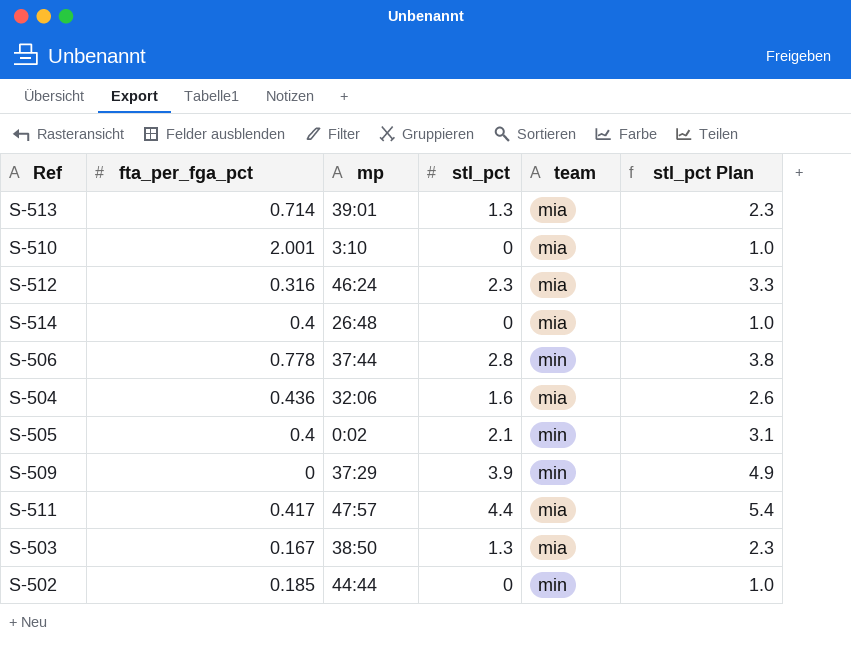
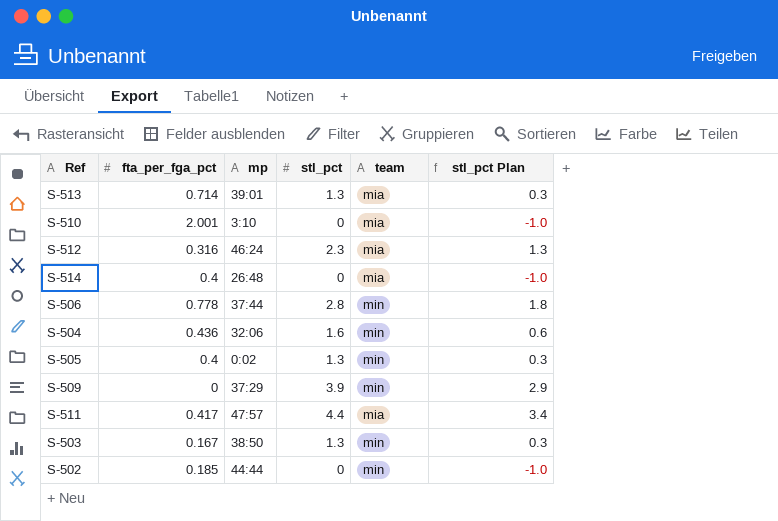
column stl_pct Plan | formula: [stl_pct] + 1 -> [stl_pct] - 1
S-504 | team: mia -> min
S-505 | stl_pct: 2.1 -> 1.3
S-503 | team: mia -> min

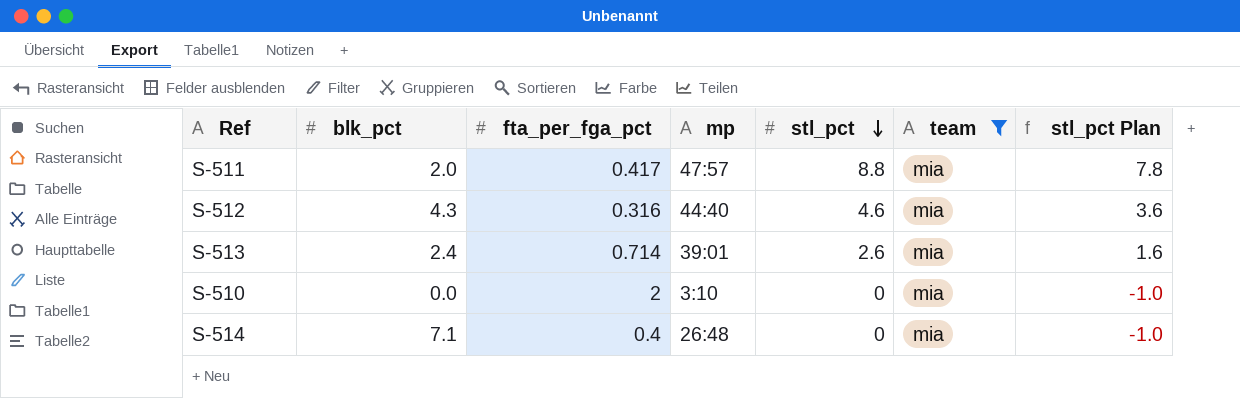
filter: none -> team = mia
row order: none -> stl_pct descending
column blk_pct | position: none -> 2
S-511 | stl_pct: 4.4 -> 8.8
S-511 | stl_pct Plan: 3.4 -> 7.8
S-512 | mp: 46:24 -> 44:40
S-512 | stl_pct: 2.3 -> 4.6
S-512 | stl_pct Plan: 1.3 -> 3.6
S-513 | stl_pct: 1.3 -> 2.6
S-513 | stl_pct Plan: 0.3 -> 1.6
S-510 | fta_per_fga_pct: 2.001 -> 2

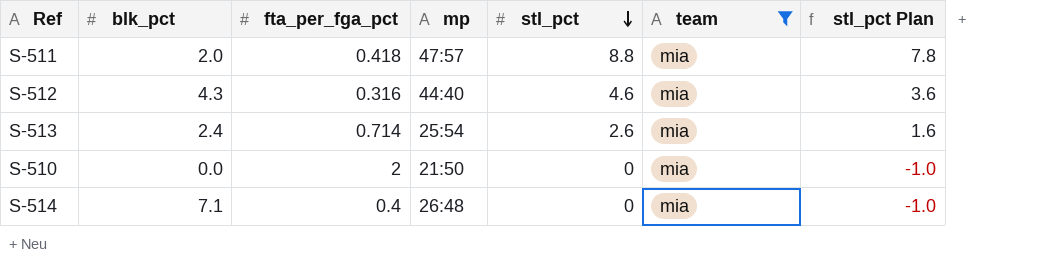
S-511 | fta_per_fga_pct: 0.417 -> 0.418
S-513 | mp: 39:01 -> 25:54
S-510 | mp: 3:10 -> 21:50

